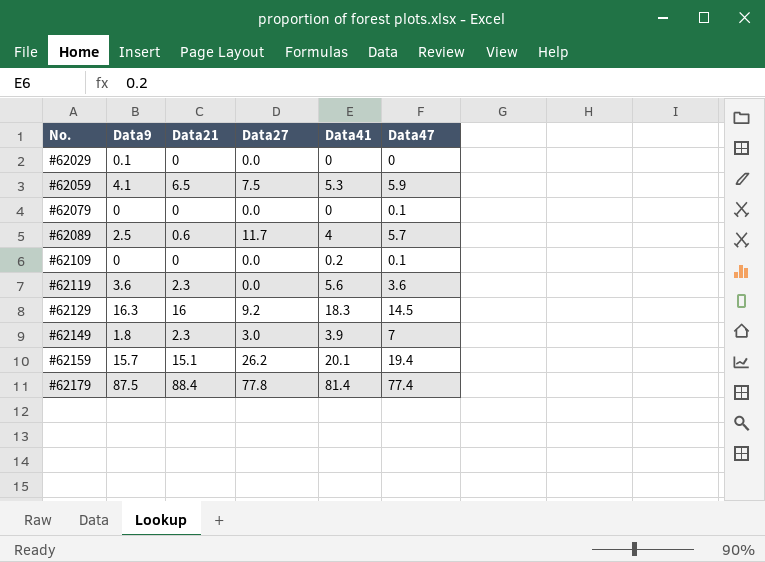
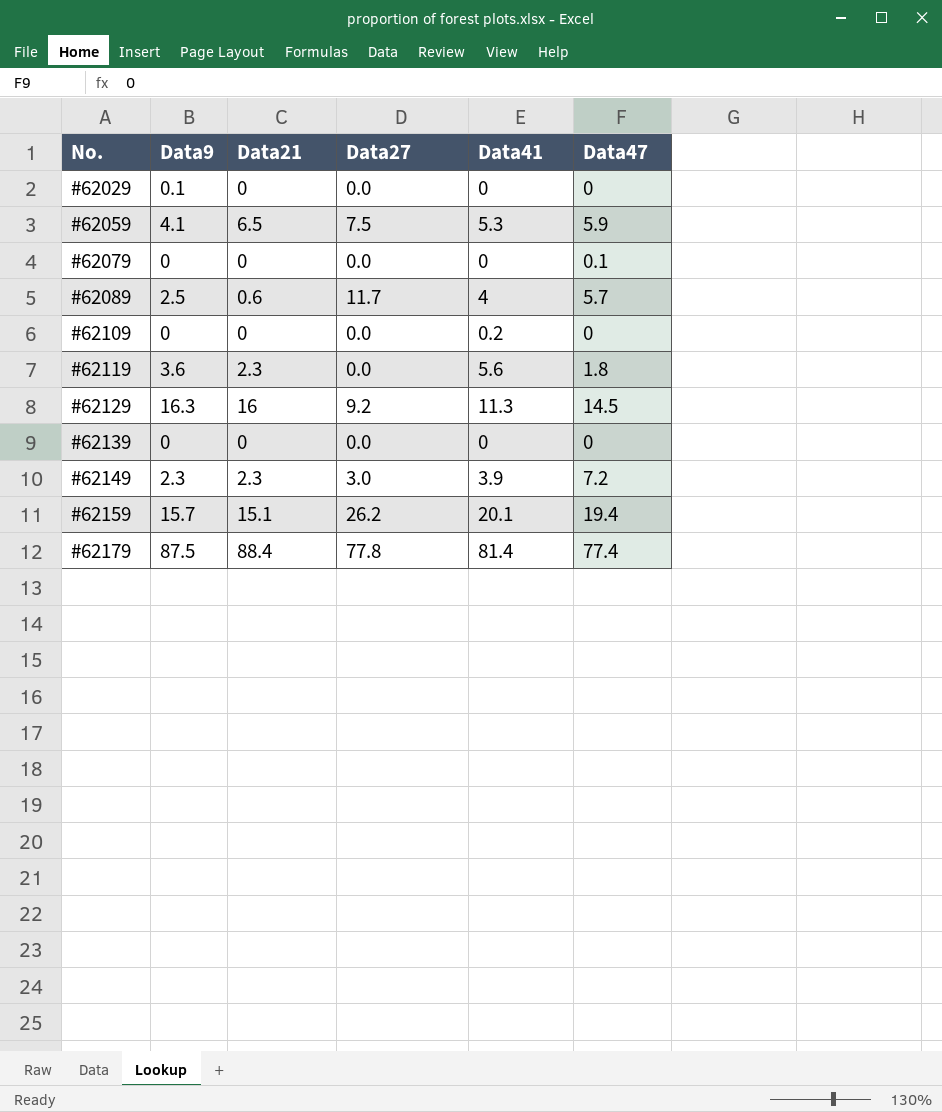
#62109 | Data47: 0.1 -> 0
#62119 | Data47: 3.6 -> 1.8
#62129 | Data41: 18.3 -> 11.3
row #62139: none -> 0 | 0 | 0.0 | 0 | 0
#62149 | Data9: 1.8 -> 2.3
#62149 | Data47: 7 -> 7.2

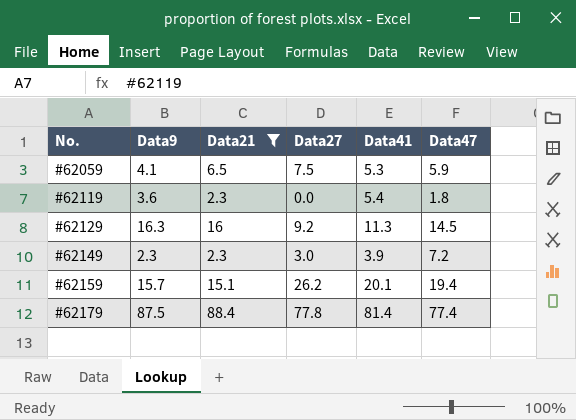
filter: none -> Data21 >= 2.3
#62119 | Data41: 5.6 -> 5.4

